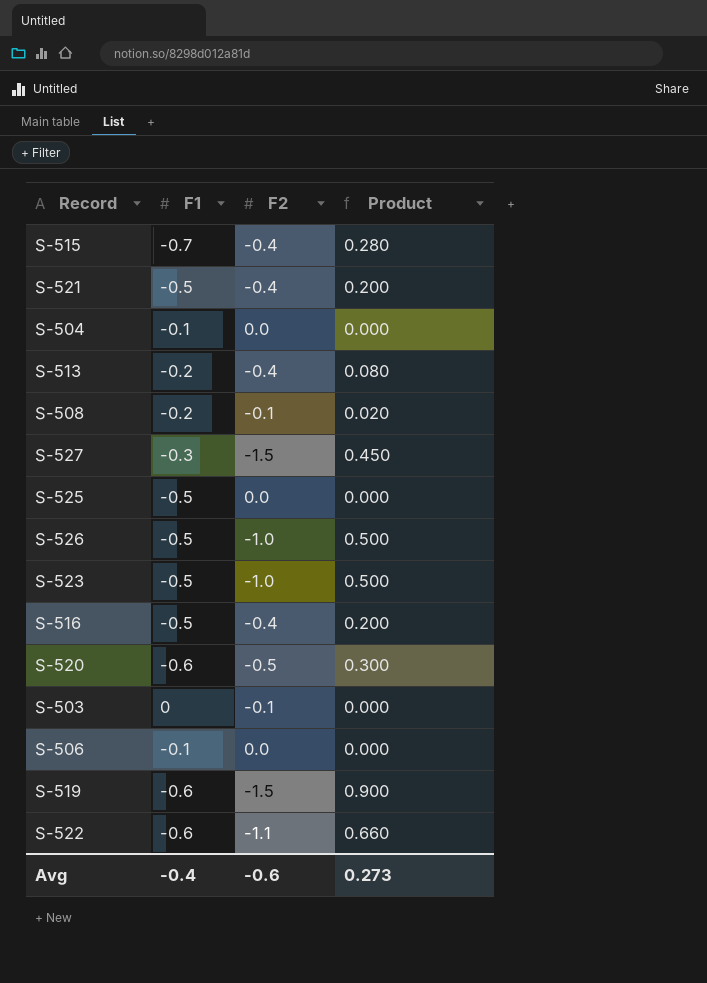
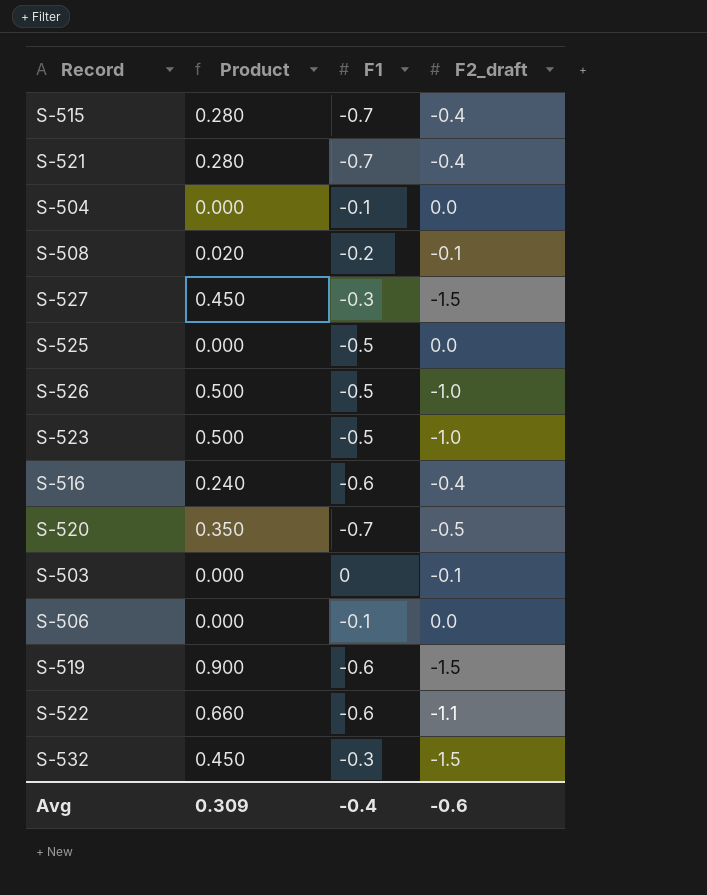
column Product | position: 4 -> 2
column name: F2 -> F2_draft
row S-513: -0.2 | -0.4 | 0.080 -> none
S-521 | Product: 0.200 -> 0.280
S-521 | F1: -0.5 -> -0.7
S-516 | Product: 0.200 -> 0.240
S-516 | F1: -0.5 -> -0.6
S-520 | Product: 0.300 -> 0.350
S-520 | F1: -0.6 -> -0.7
row S-532: none -> 0.450 | -0.3 | -1.5
Avg | Product: 0.273 -> 0.309

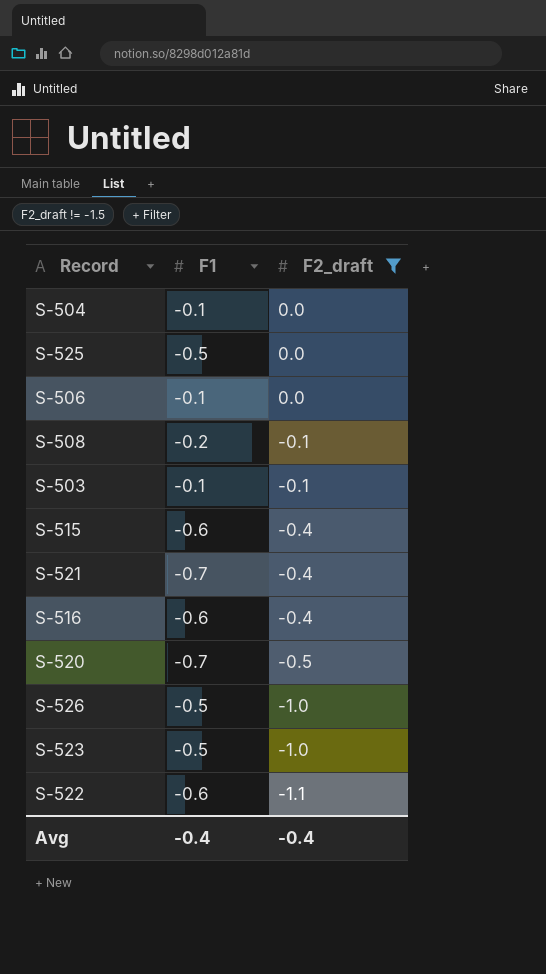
filter: none -> F2_draft != -1.5
row order: none -> F2_draft descending
column Product | formula: [F1] * [F2_draft] -> none
S-503 | F1: 0 -> -0.1
S-515 | F1: -0.7 -> -0.6
Avg | F2_draft: -0.6 -> -0.4

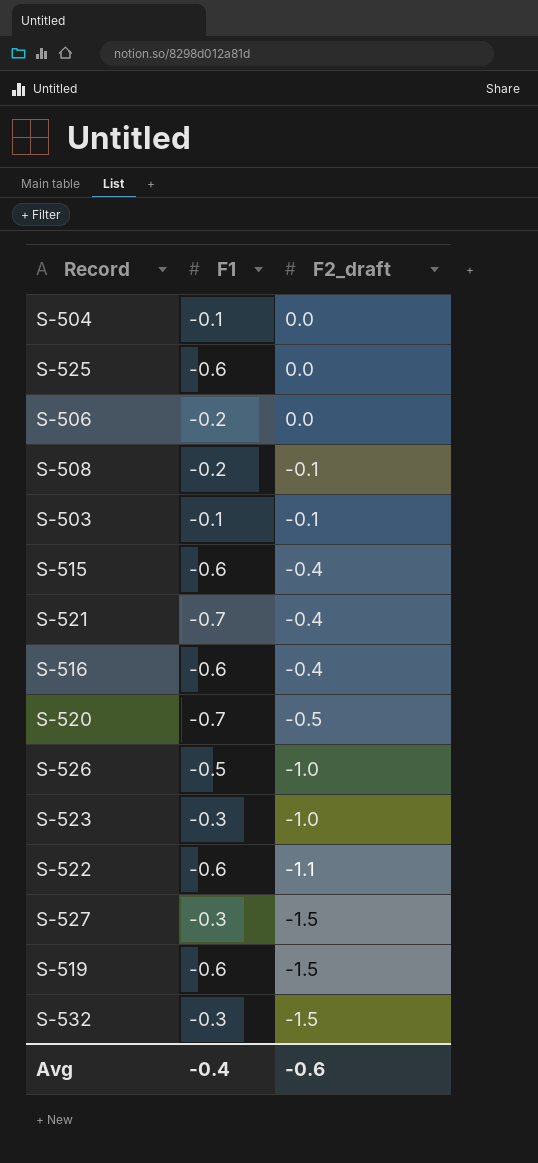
filter: F2_draft != -1.5 -> none
S-525 | F1: -0.5 -> -0.6
S-506 | F1: -0.1 -> -0.2
S-523 | F1: -0.5 -> -0.3
Avg | F2_draft: -0.4 -> -0.6

